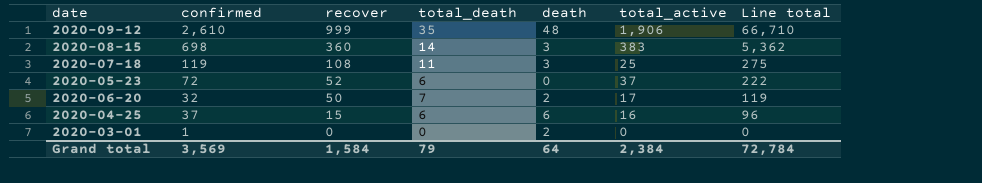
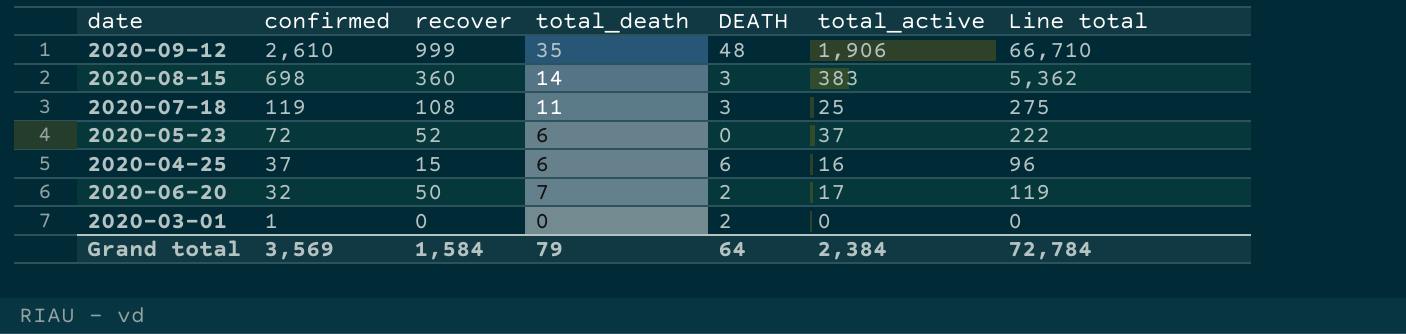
row order: recover descending -> confirmed descending
column name: death -> DEATH

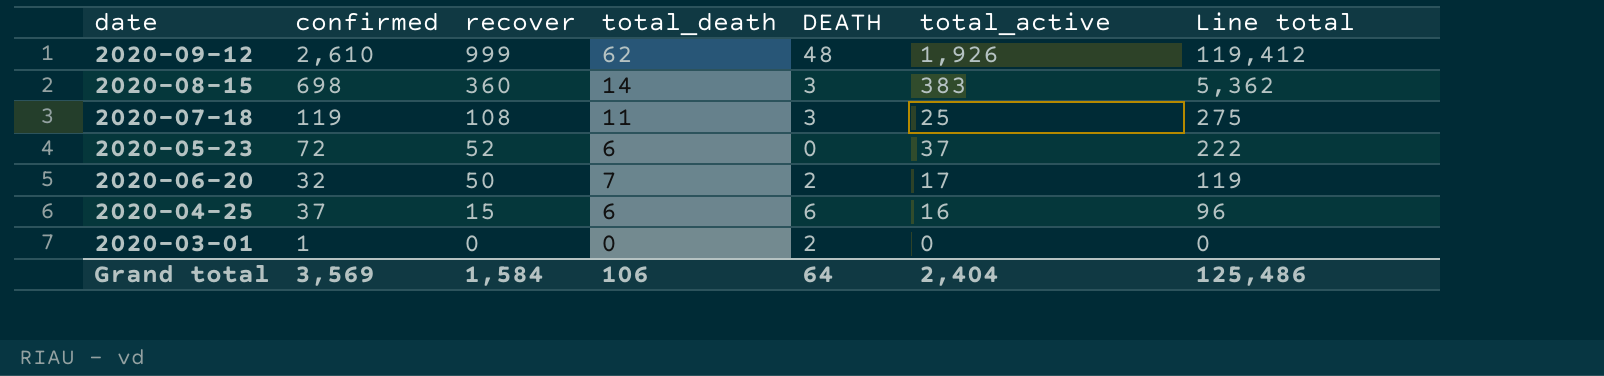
row order: confirmed descending -> recover descending
2020-09-12 | total_death: 35 -> 62
2020-09-12 | total_active: 1,906 -> 1,926
2020-09-12 | Line total: 66,710 -> 119,412
Grand total | total_death: 79 -> 106
Grand total | total_active: 2,384 -> 2,404
Grand total | Line total: 72,784 -> 125,486

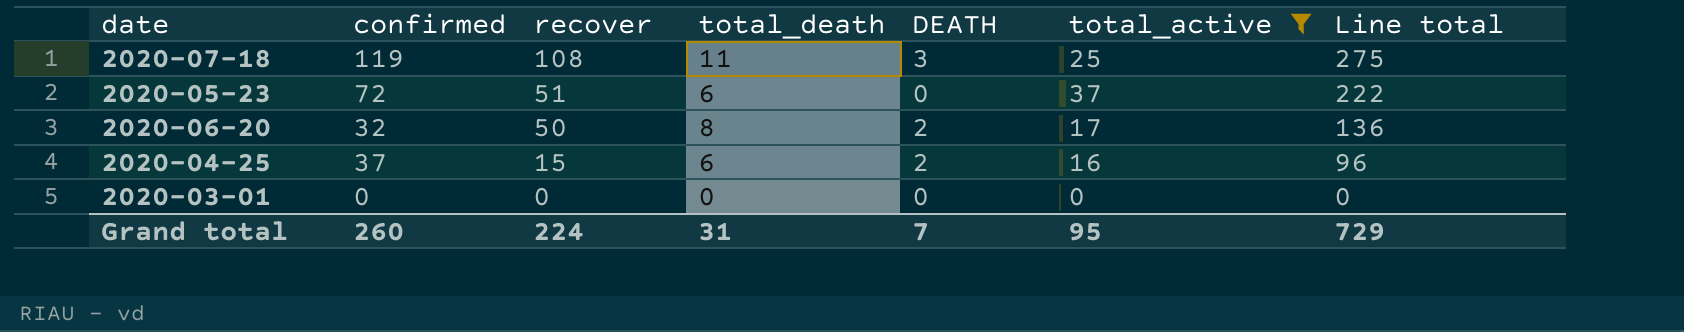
filter: none -> total_active <= 37
2020-05-23 | recover: 52 -> 51
2020-06-20 | total_death: 7 -> 8
2020-06-20 | Line total: 119 -> 136
2020-04-25 | DEATH: 6 -> 2
2020-03-01 | confirmed: 1 -> 0
2020-03-01 | DEATH: 2 -> 0
Grand total | confirmed: 3,569 -> 260
Grand total | recover: 1,584 -> 224
Grand total | total_death: 106 -> 31
Grand total | DEATH: 64 -> 7
Grand total | total_active: 2,404 -> 95
Grand total | Line total: 125,486 -> 729

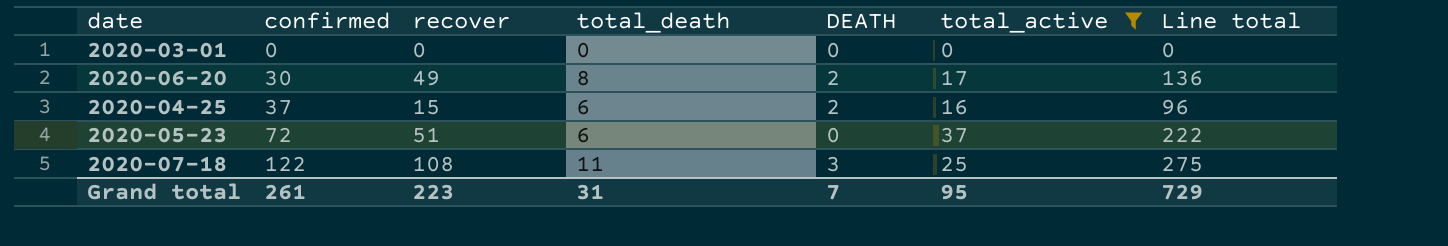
row order: recover descending -> confirmed ascending
2020-06-20 | confirmed: 32 -> 30
2020-06-20 | recover: 50 -> 49
2020-07-18 | confirmed: 119 -> 122
Grand total | confirmed: 260 -> 261
Grand total | recover: 224 -> 223

